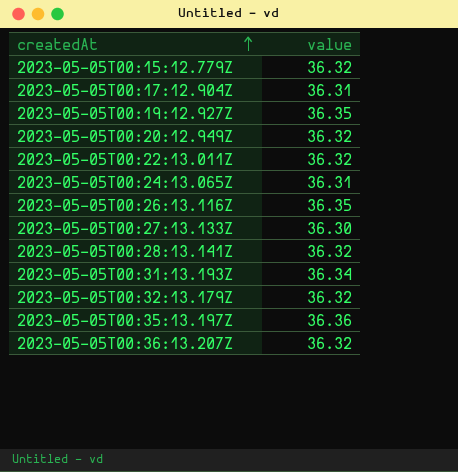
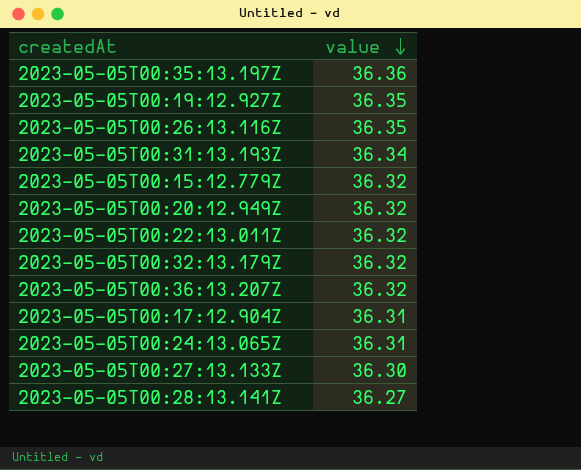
row order: createdAt ascending -> value descending
2023-05-05T00:28:13.141Z | value: 36.32 -> 36.27

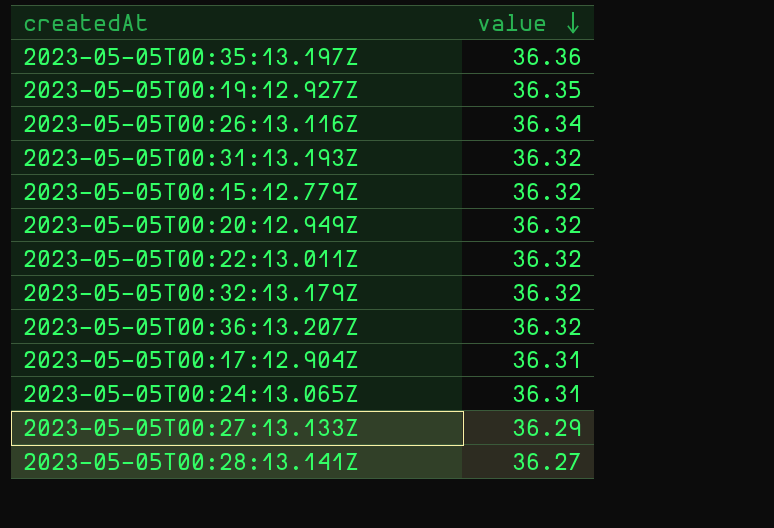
2023-05-05T00:26:13.116Z | value: 36.35 -> 36.34
2023-05-05T00:31:13.193Z | value: 36.34 -> 36.32
2023-05-05T00:27:13.133Z | value: 36.30 -> 36.29

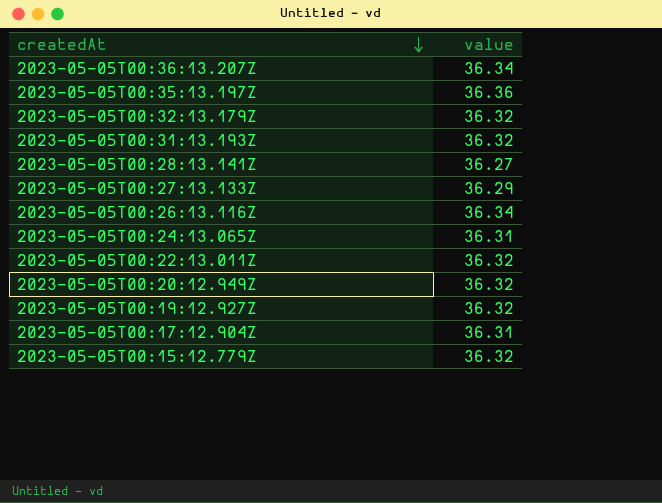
row order: value descending -> createdAt descending
2023-05-05T00:36:13.207Z | value: 36.32 -> 36.34
2023-05-05T00:19:12.927Z | value: 36.35 -> 36.32

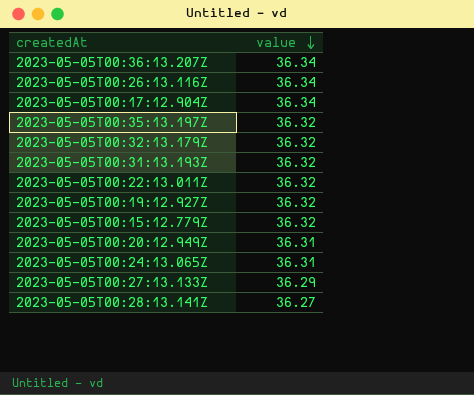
row order: createdAt descending -> value descending
2023-05-05T00:17:12.904Z | value: 36.31 -> 36.34
2023-05-05T00:35:13.197Z | value: 36.36 -> 36.32
2023-05-05T00:20:12.949Z | value: 36.32 -> 36.31

